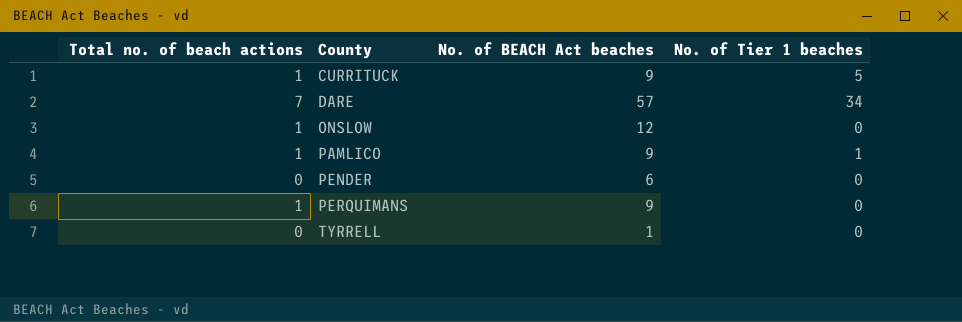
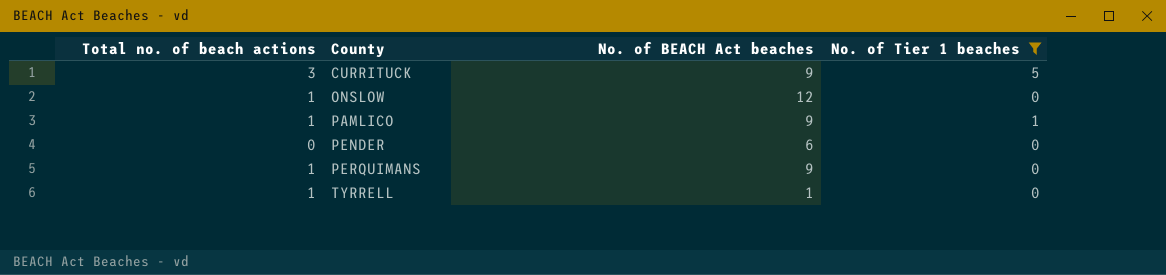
filter: none -> No. of Tier 1 beaches != 34
CURRITUCK | Total no. of beach actions: 1 -> 3
TYRRELL | Total no. of beach actions: 0 -> 1

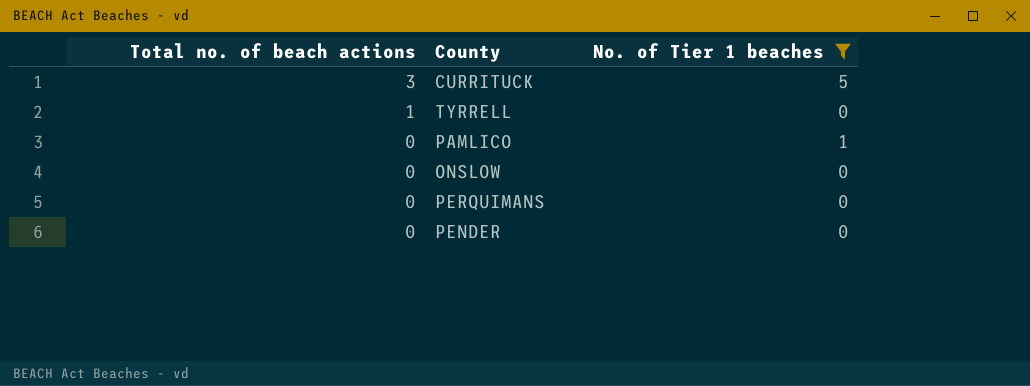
row order: County ascending -> Total no. of beach actions descending
column No. of BEACH Act beaches | position: 3 -> none
PAMLICO | Total no. of beach actions: 1 -> 0
ONSLOW | Total no. of beach actions: 1 -> 0
PERQUIMANS | Total no. of beach actions: 1 -> 0

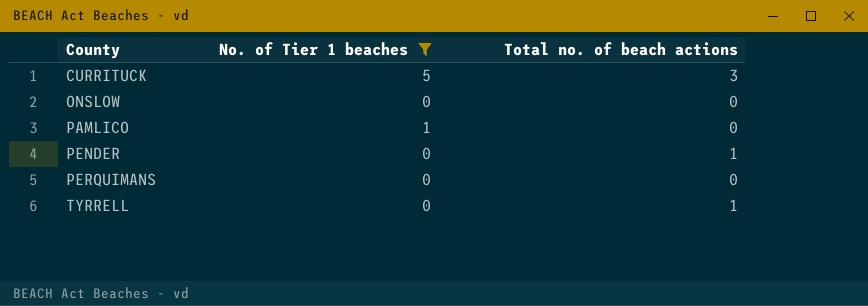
row order: Total no. of beach actions descending -> County ascending
column Total no. of beach actions | position: 1 -> 3
PENDER | Total no. of beach actions: 0 -> 1

